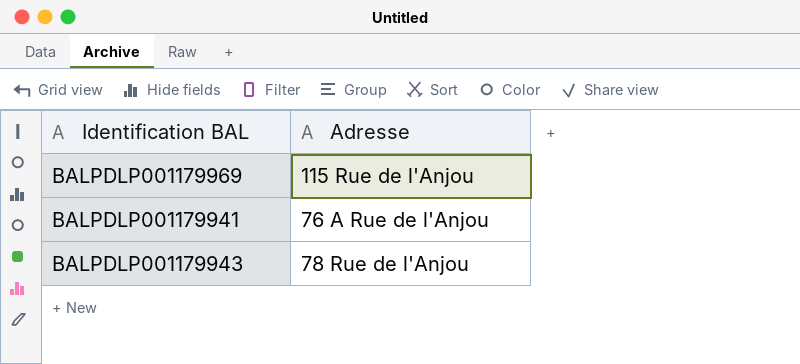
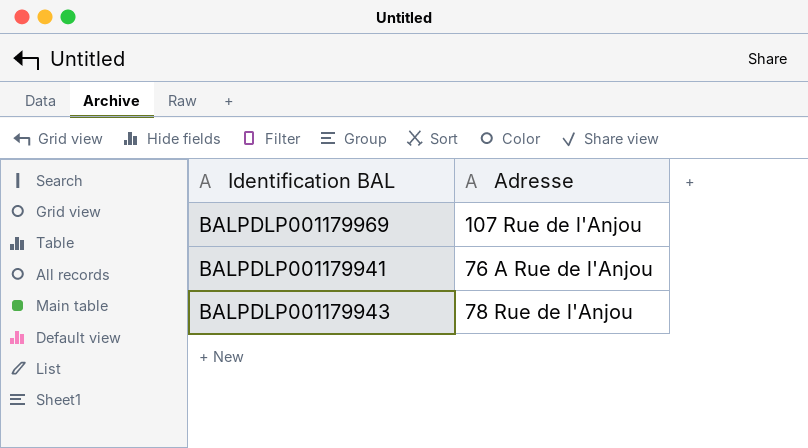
BALPDLP001179969 | Adresse: 115 Rue de l'Anjou -> 107 Rue de l'Anjou

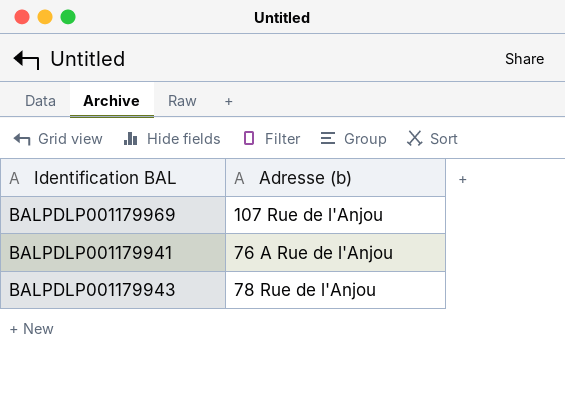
column name: Adresse -> Adresse (b)

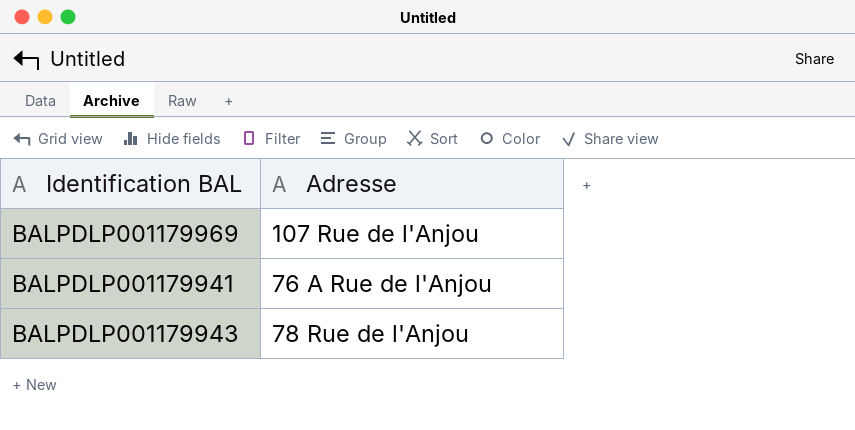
column name: Adresse (b) -> Adresse

